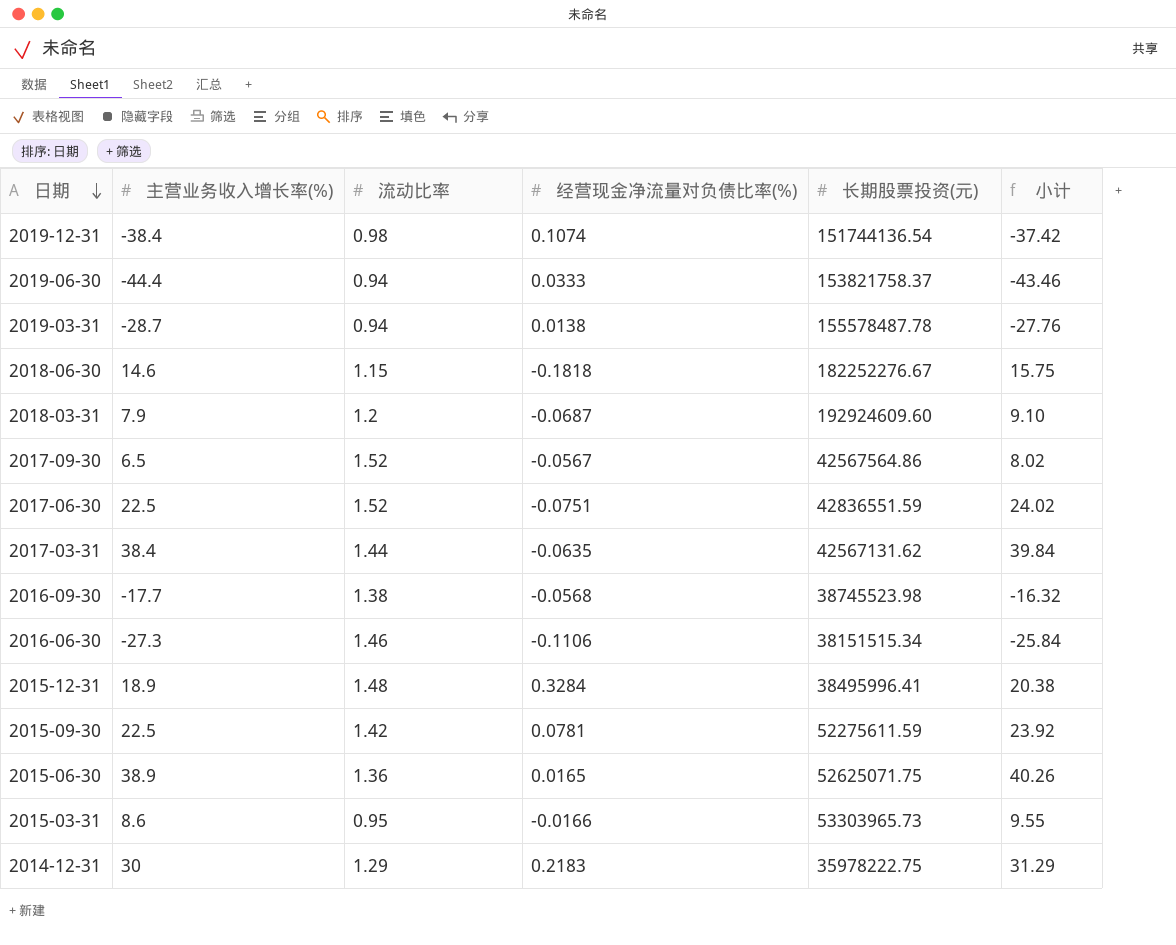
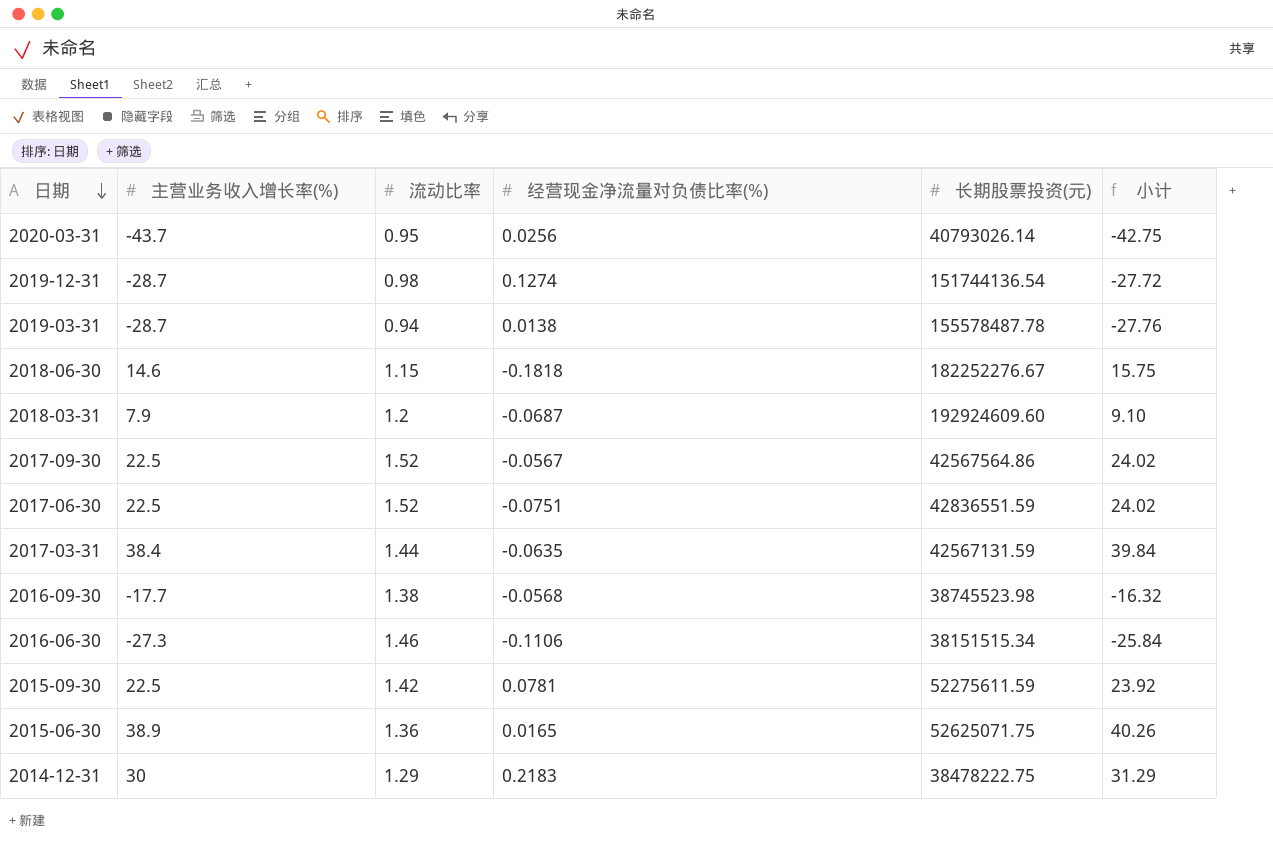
row 2019-06-30: -44.4 | 0.94 | 0.0333 | 153821758.37 | -43.46 -> none
row 2015-12-31: 18.9 | 1.48 | 0.3284 | 38495996.41 | 20.38 -> none
row 2015-03-31: 8.6 | 0.95 | -0.0166 | 53303965.73 | 9.55 -> none
row 2020-03-31: none -> -43.7 | 0.95 | 0.0256 | 40793026.14 | -42.75
2019-12-31 | 主营业务收入增长率(%): -38.4 -> -28.7
2019-12-31 | 经营现金净流量对负债比率(%): 0.1074 -> 0.1274
2019-12-31 | 小计: -37.42 -> -27.72
2017-09-30 | 主营业务收入增长率(%): 6.5 -> 22.5
2017-09-30 | 小计: 8.02 -> 24.02
2017-03-31 | 长期股票投资(元): 42567131.62 -> 42567131.59
2014-12-31 | 长期股票投资(元): 35978222.75 -> 38478222.75

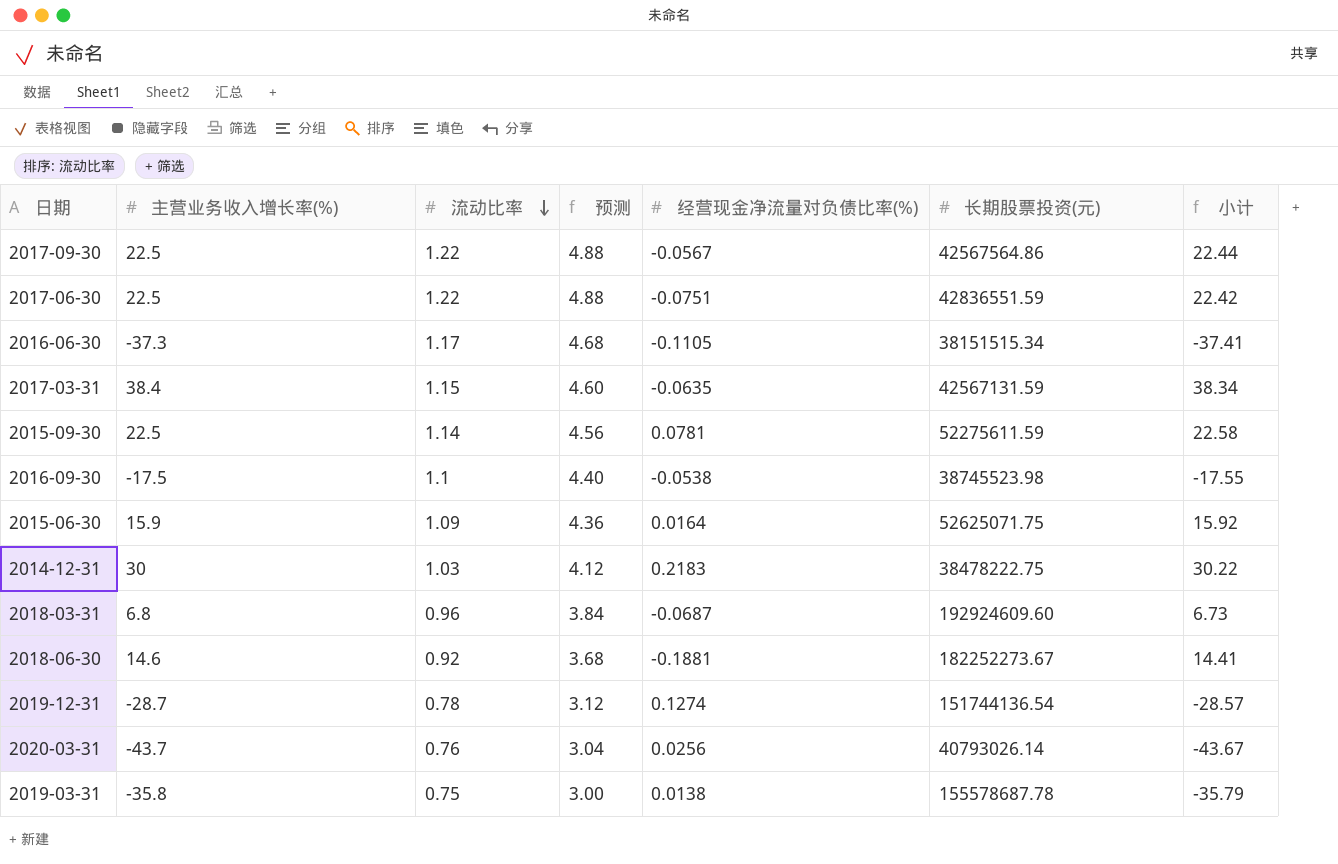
row order: 日期 descending -> 流动比率 descending
column 预测 | formula: none -> [流动比率] * 4
column 小计 | formula: [主营业务收入增长率(%)] + [流动比率] -> [主营业务收入增长率(%)] + [经营现金净流量对负债比率(%)]
2017-09-30 | 流动比率: 1.52 -> 1.22
2017-06-30 | 流动比率: 1.52 -> 1.22
2016-06-30 | 主营业务收入增长率(%): -27.3 -> -37.3
2016-06-30 | 流动比率: 1.46 -> 1.17
2016-06-30 | 经营现金净流量对负债比率(%): -0.1106 -> -0.1105
2017-03-31 | 流动比率: 1.44 -> 1.15
2015-09-30 | 流动比率: 1.42 -> 1.14
2016-09-30 | 主营业务收入增长率(%): -17.7 -> -17.5
2016-09-30 | 流动比率: 1.38 -> 1.1
2016-09-30 | 经营现金净流量对负债比率(%): -0.0568 -> -0.0538
2015-06-30 | 主营业务收入增长率(%): 38.9 -> 15.9
2015-06-30 | 流动比率: 1.36 -> 1.09
2015-06-30 | 经营现金净流量对负债比率(%): 0.0165 -> 0.0164
2014-12-31 | 流动比率: 1.29 -> 1.03
2018-03-31 | 主营业务收入增长率(%): 7.9 -> 6.8
2018-03-31 | 流动比率: 1.2 -> 0.96
2018-06-30 | 流动比率: 1.15 -> 0.92
2018-06-30 | 经营现金净流量对负债比率(%): -0.1818 -> -0.1881
2018-06-30 | 长期股票投资(元): 182252276.67 -> 182252273.67
2019-12-31 | 流动比率: 0.98 -> 0.78
2020-03-31 | 流动比率: 0.95 -> 0.76
2019-03-31 | 主营业务收入增长率(%): -28.7 -> -35.8
2019-03-31 | 流动比率: 0.94 -> 0.75
2019-03-31 | 长期股票投资(元): 155578487.78 -> 155578687.78

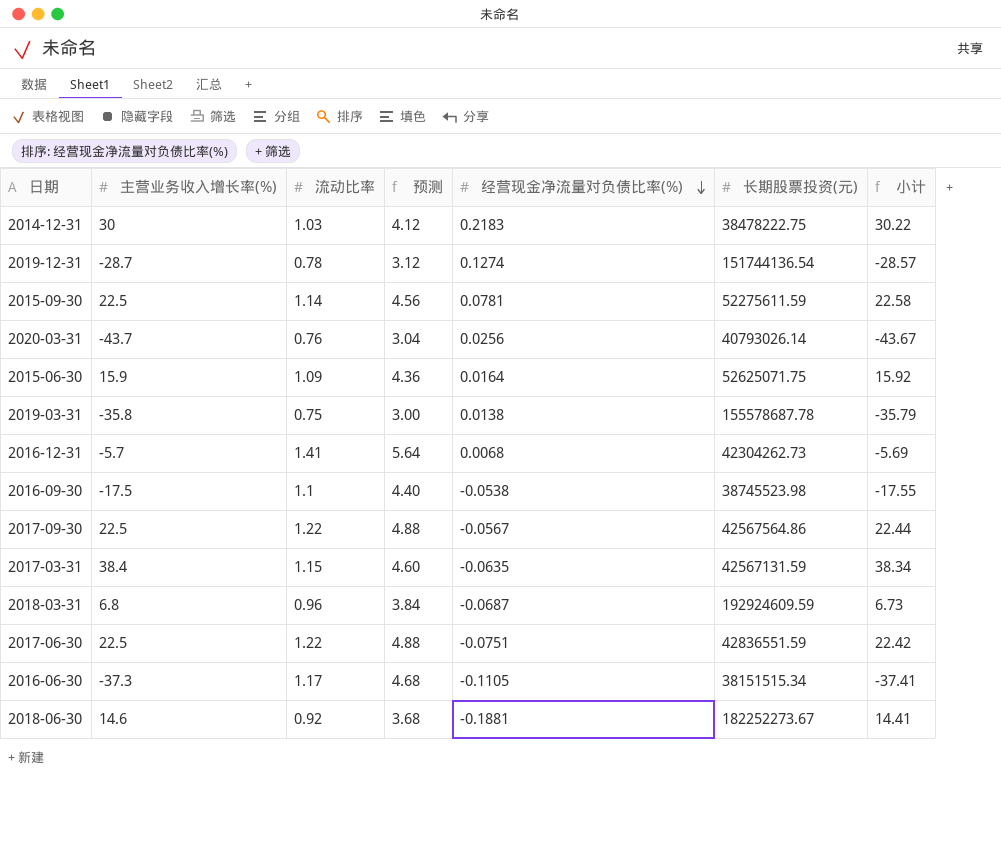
row order: 流动比率 descending -> 经营现金净流量对负债比率(%) descending
row 2016-12-31: none -> -5.7 | 1.41 | 5.64 | 0.0068 | 42304262.73 | -5.69
2018-03-31 | 长期股票投资(元): 192924609.60 -> 192924609.59

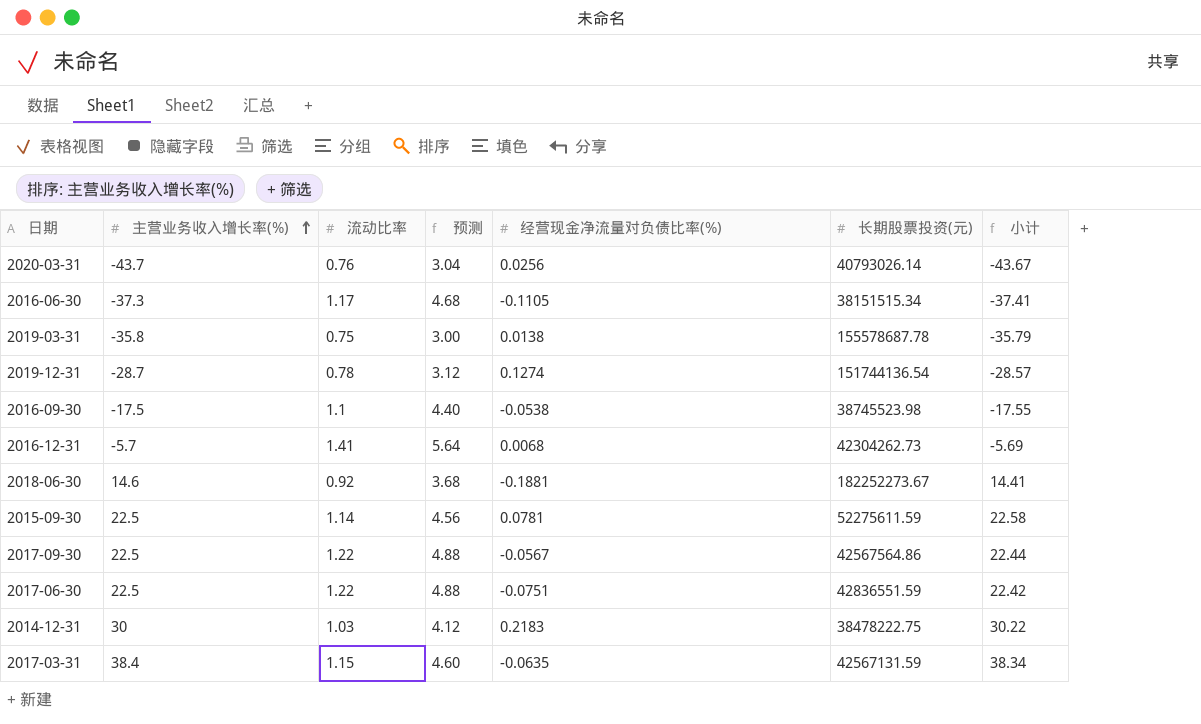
row order: 经营现金净流量对负债比率(%) descending -> 主营业务收入增长率(%) ascending
row 2015-06-30: 15.9 | 1.09 | 4.36 | 0.0164 | 52625071.75 | 15.92 -> none
row 2018-03-31: 6.8 | 0.96 | 3.84 | -0.0687 | 192924609.59 | 6.73 -> none

